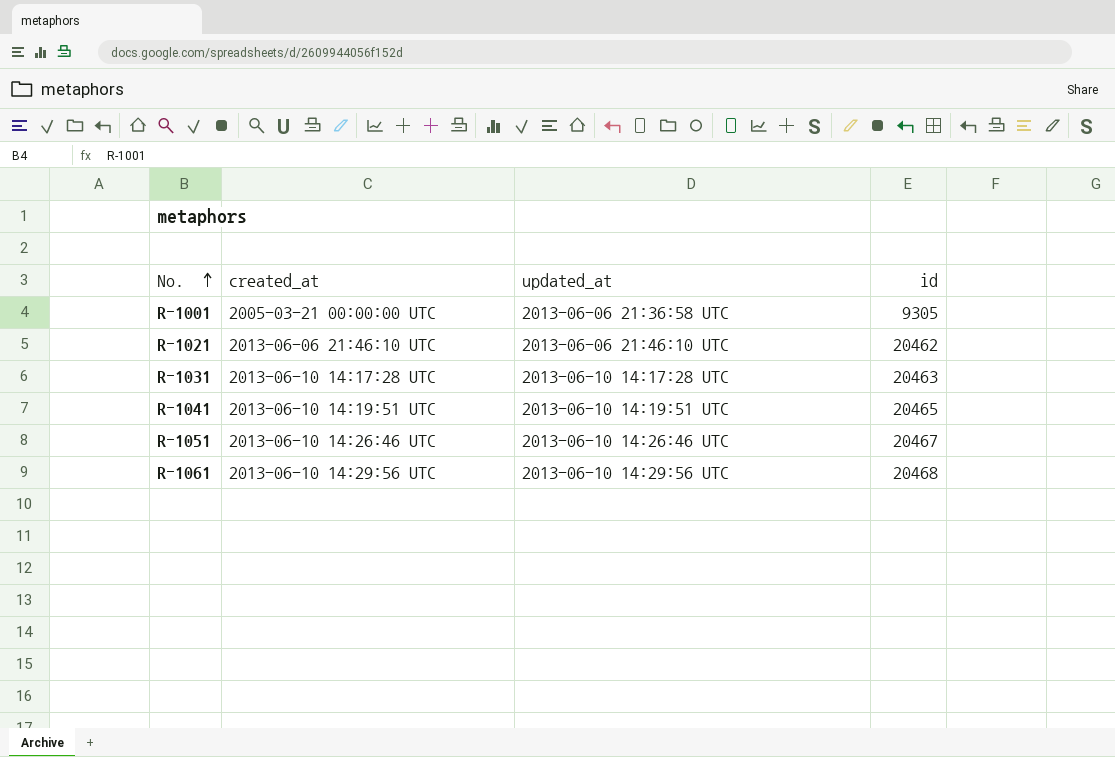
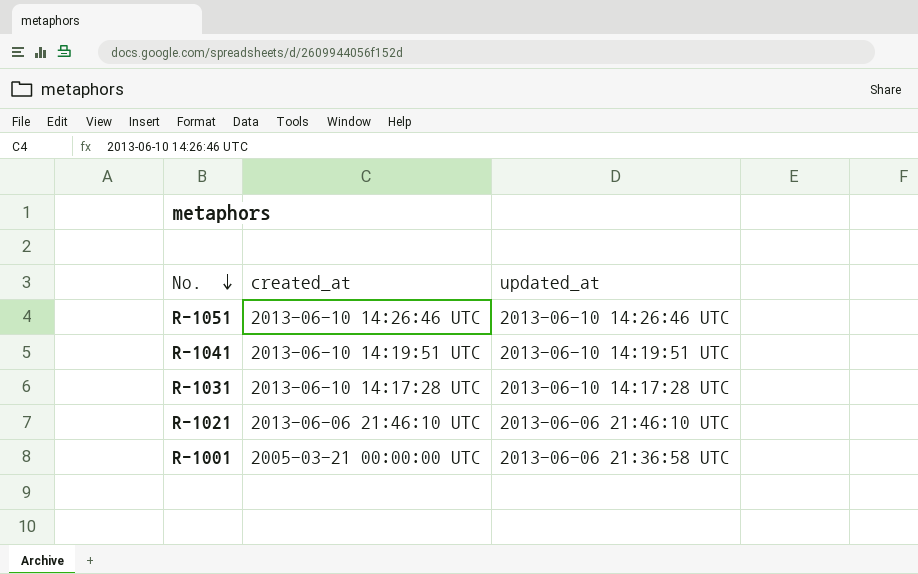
row order: No. ascending -> No. descending
column id | position: 4 -> none
row R-1061: 2013-06-10 14:29:56 UTC | 2013-06-10 14:29:56 UTC | 20468 -> none

